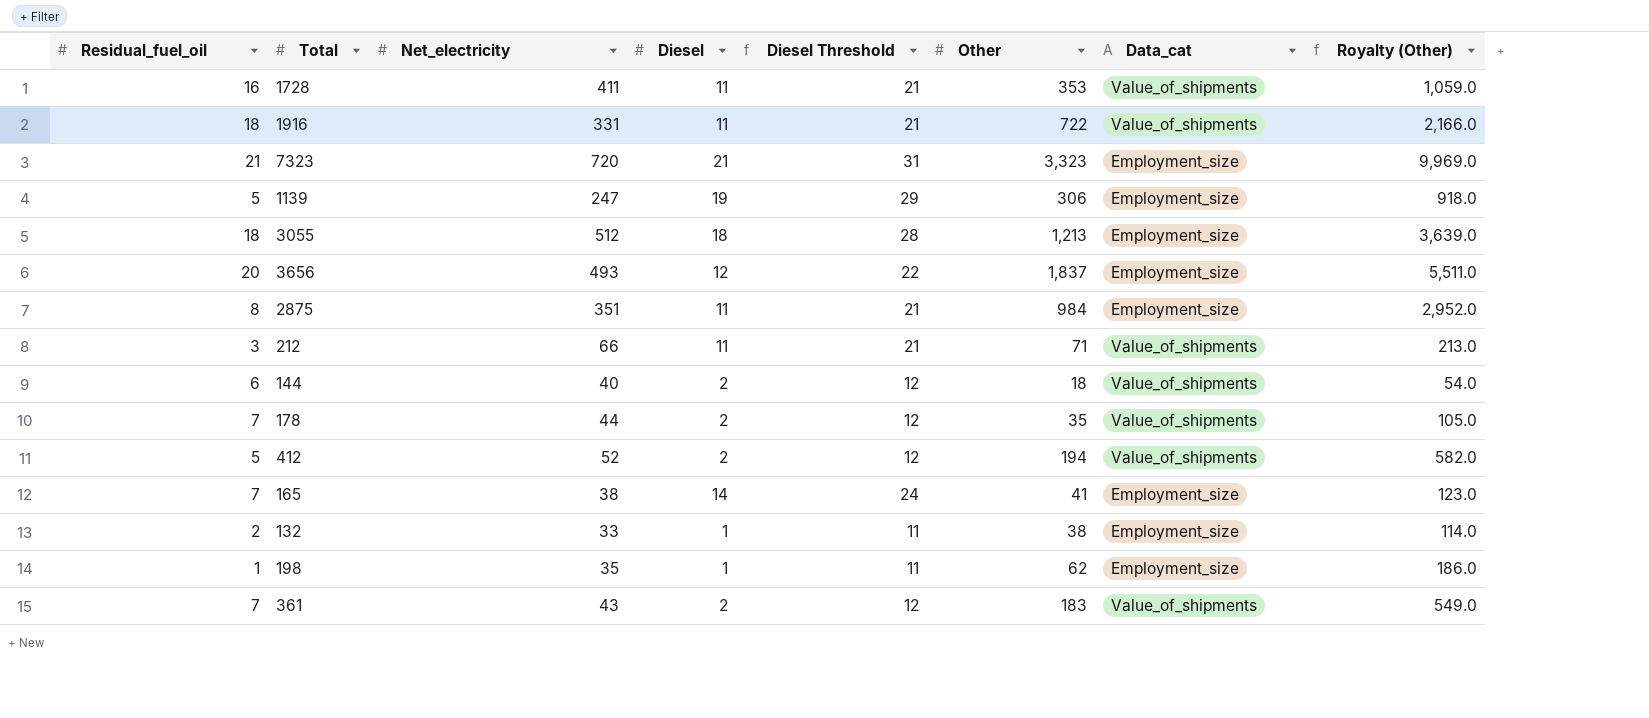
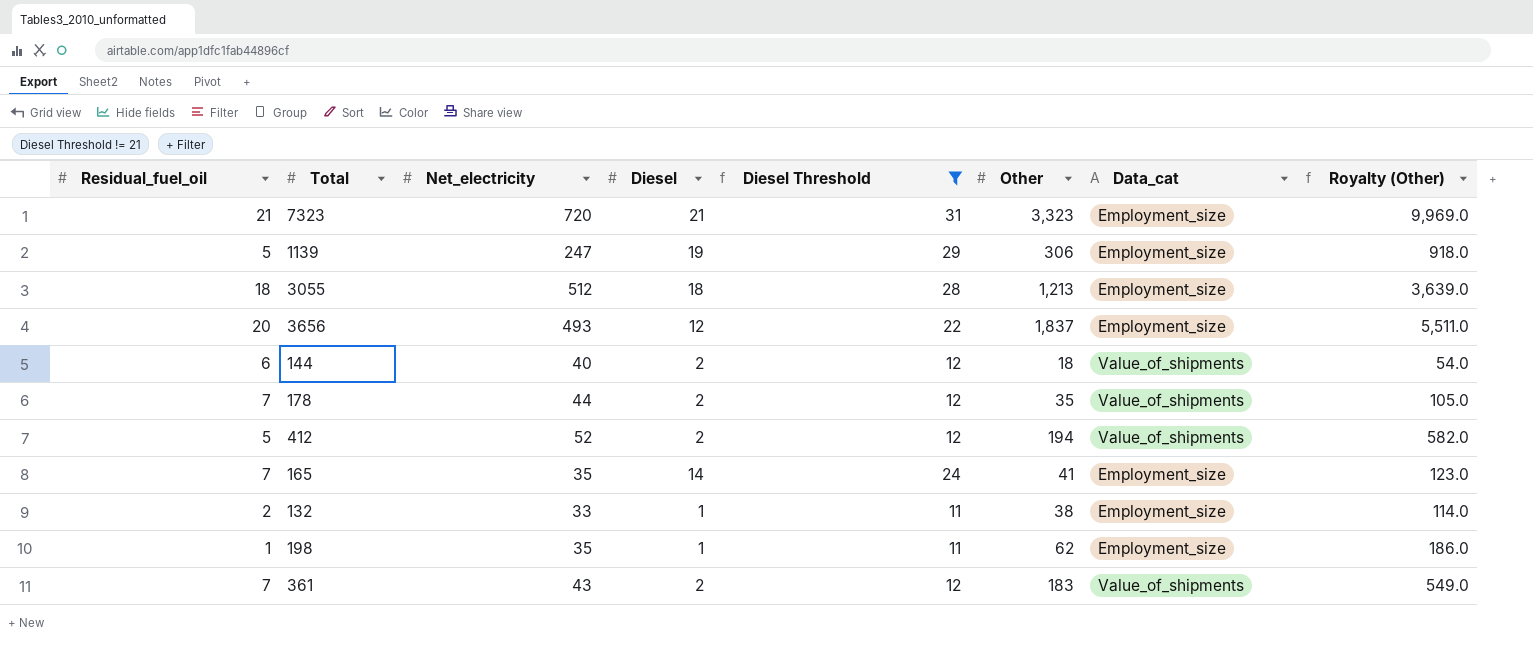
filter: none -> Diesel Threshold != 21
165 | Net_electricity: 38 -> 35

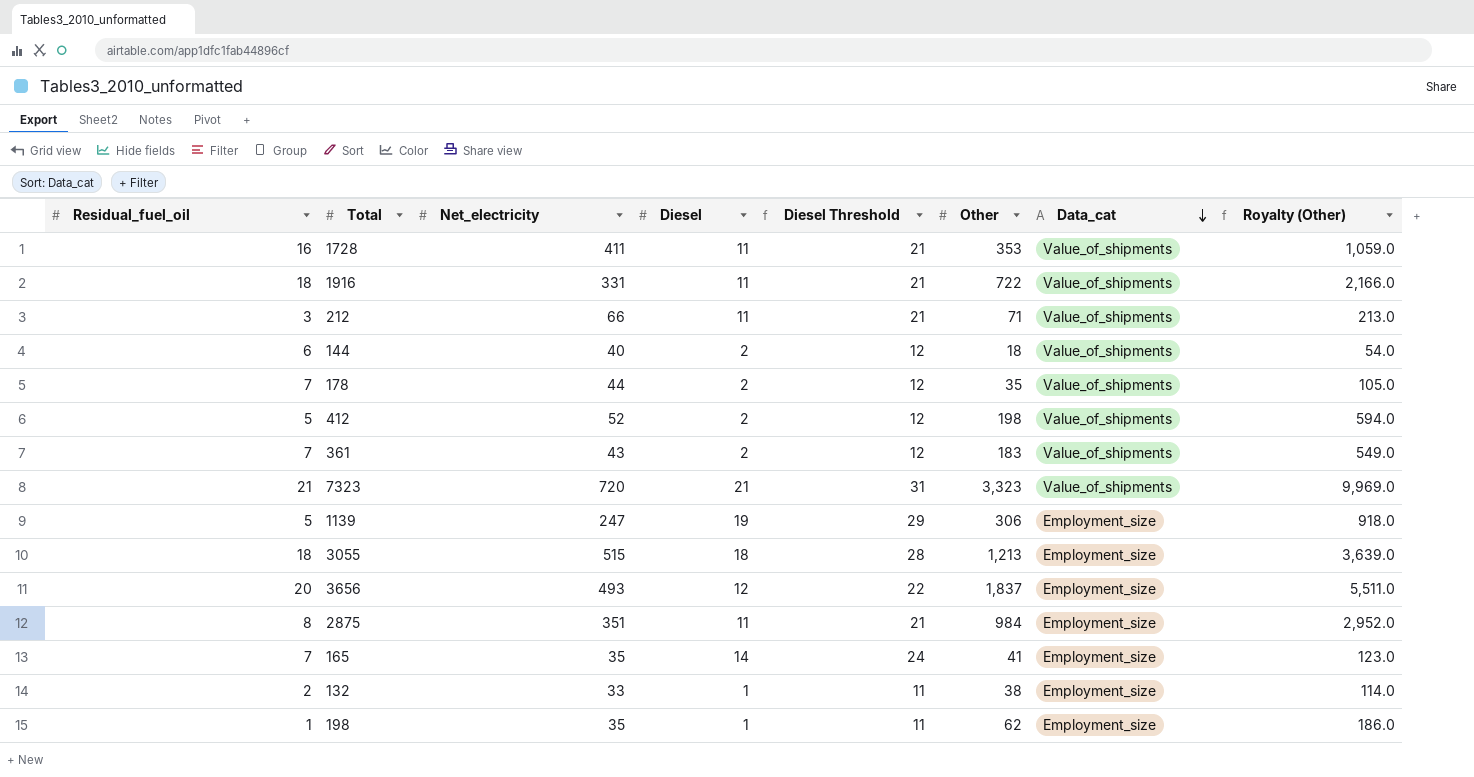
filter: Diesel Threshold != 21 -> none
row order: none -> Data_cat descending
412 | Other: 194 -> 198
412 | Royalty (Other): 582.0 -> 594.0
7323 | Data_cat: Employment_size -> Value_of_shipments
3055 | Net_electricity: 512 -> 515

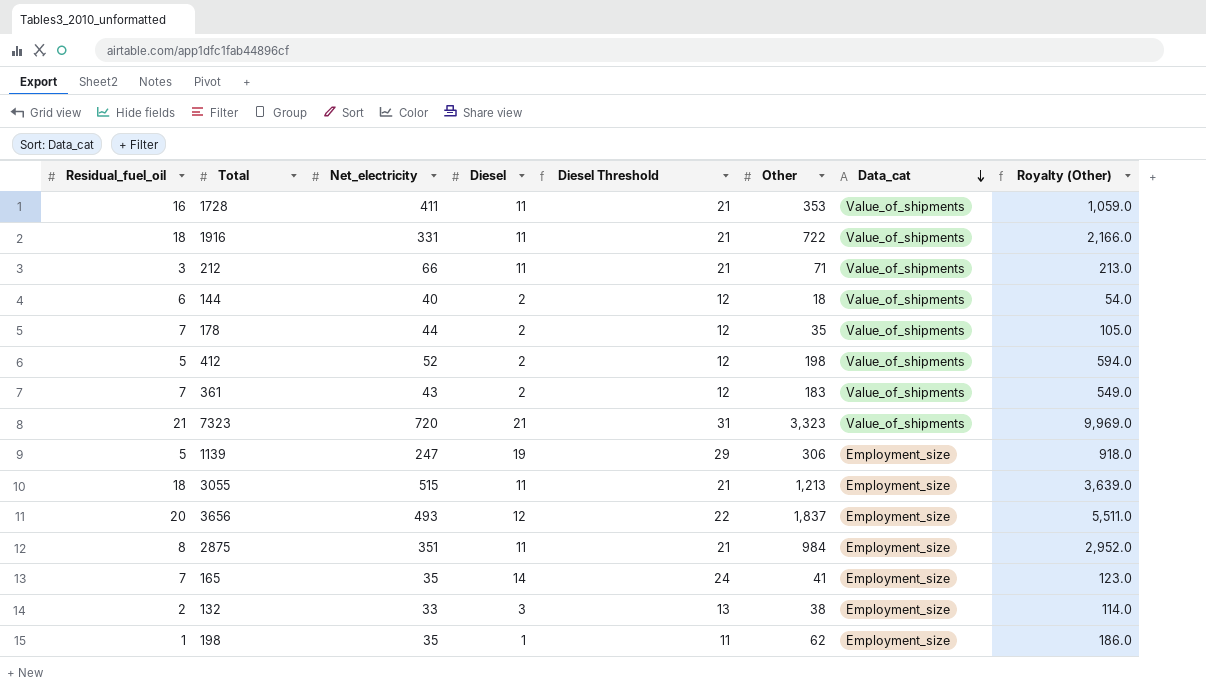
3055 | Diesel: 18 -> 11
3055 | Diesel Threshold: 28 -> 21
132 | Diesel: 1 -> 3
132 | Diesel Threshold: 11 -> 13

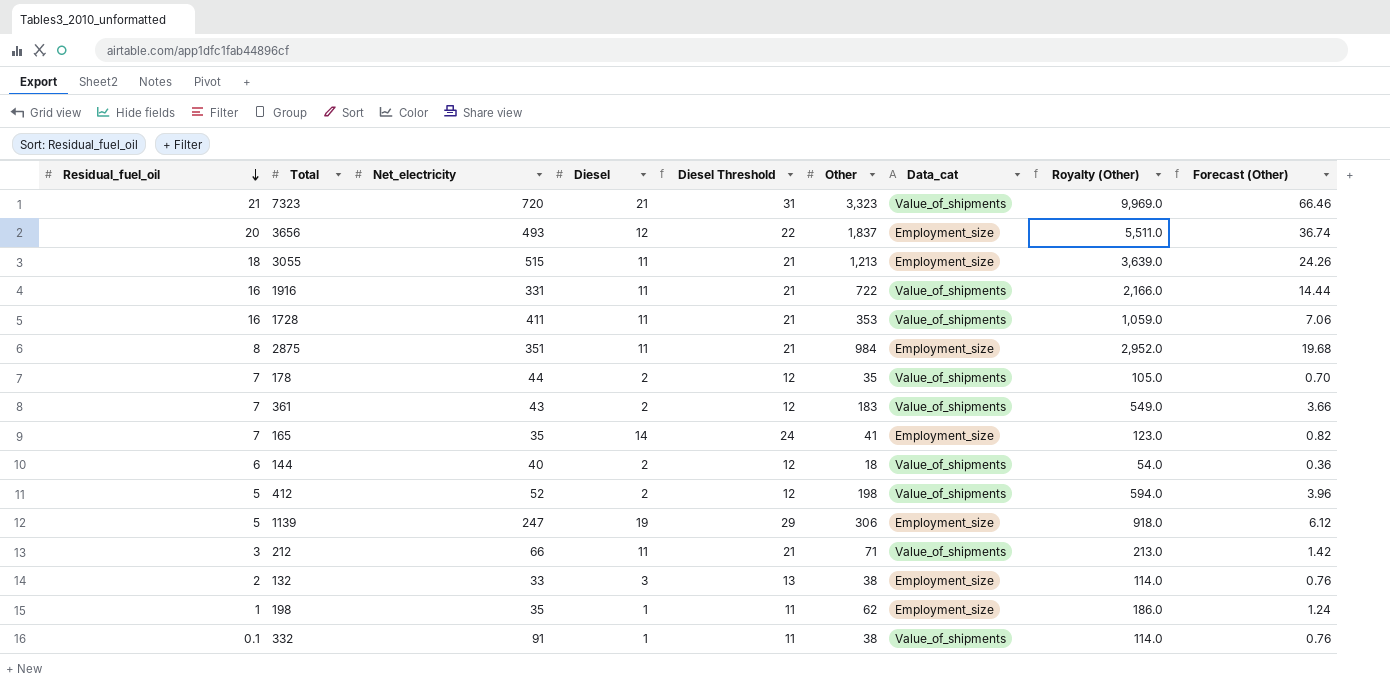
row order: Data_cat descending -> Residual_fuel_oil descending
column Forecast (Other) | formula: none -> [Other] * 0.02
1916 | Residual_fuel_oil: 18 -> 16
row 332: none -> 0.1 | 91 | 1 | 11 | 38 | Value_of_shipments | 114.0 | 0.76

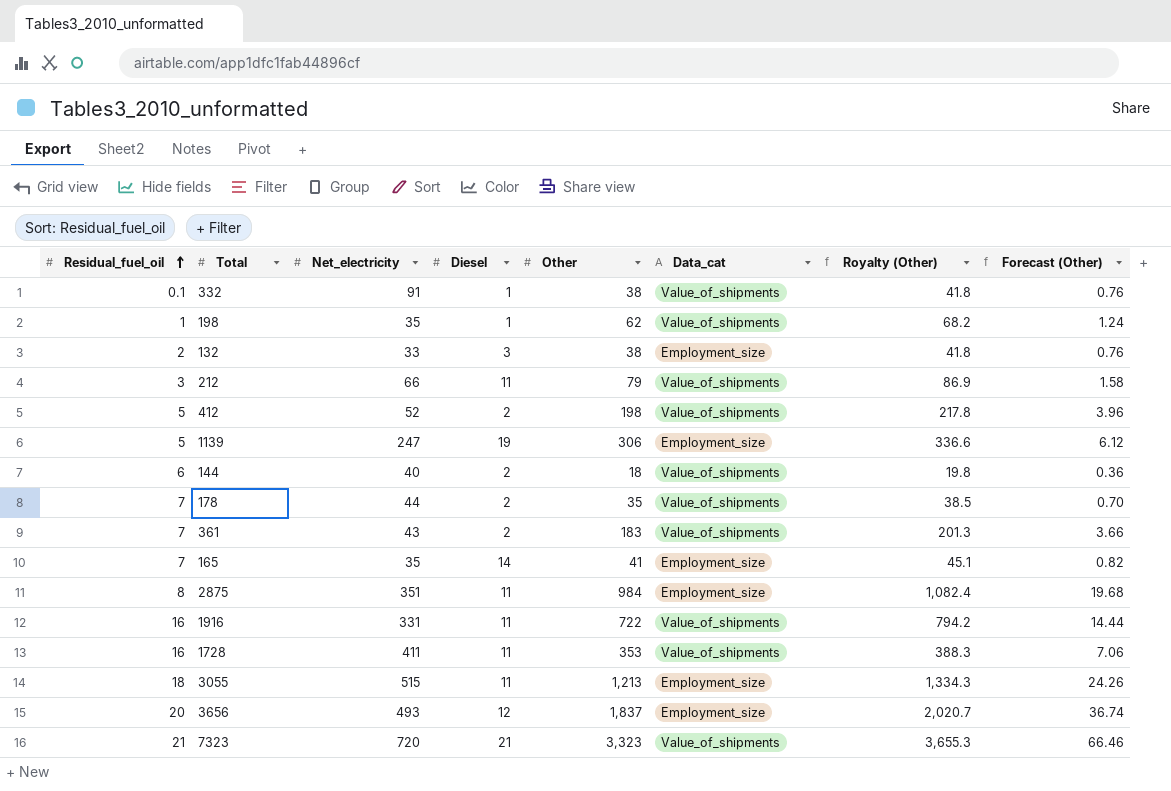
row order: Residual_fuel_oil descending -> Residual_fuel_oil ascending
column Diesel Threshold | formula: [Diesel] + 10 -> none
column Royalty (Other) | formula: [Other] * 3 -> [Other] * 1.1
198 | Data_cat: Employment_size -> Value_of_shipments
212 | Other: 71 -> 79
212 | Forecast (Other): 1.42 -> 1.58

